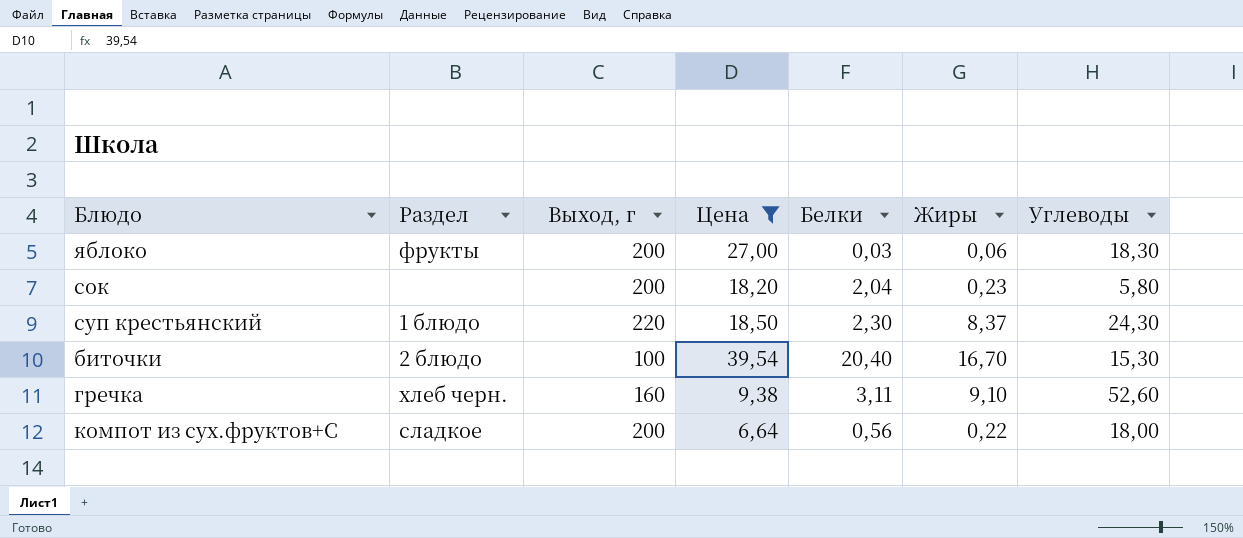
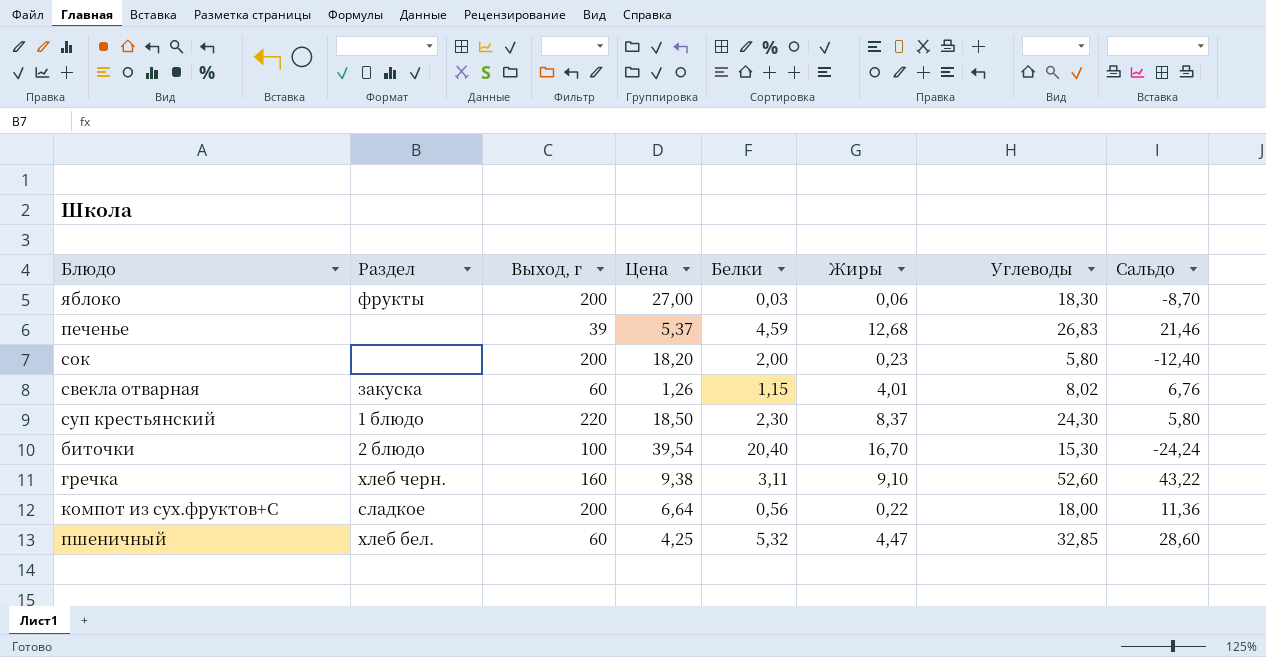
filter: Цена >= 6,64 -> none
column Сальдо | formula: none -> [Углеводы] - [Цена]
сок | Белки: 2,04 -> 2,00

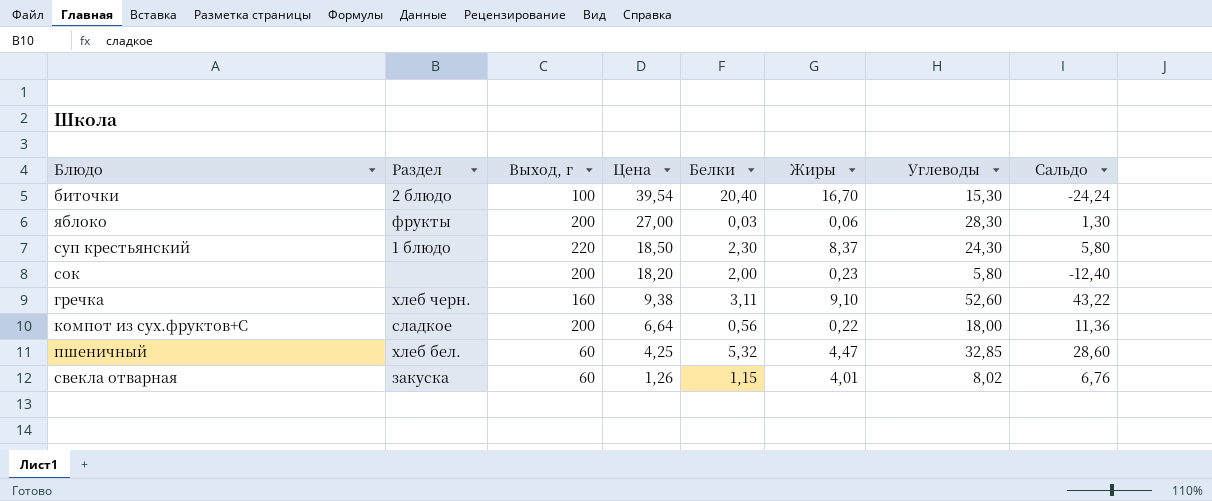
row order: none -> Цена descending
row печенье: none | 39 | 5,37 | 4,59 | 12,68 | 26,83 | 21,46 -> none
яблоко | Углеводы: 18,30 -> 28,30
яблоко | Сальдо: -8,70 -> 1,30

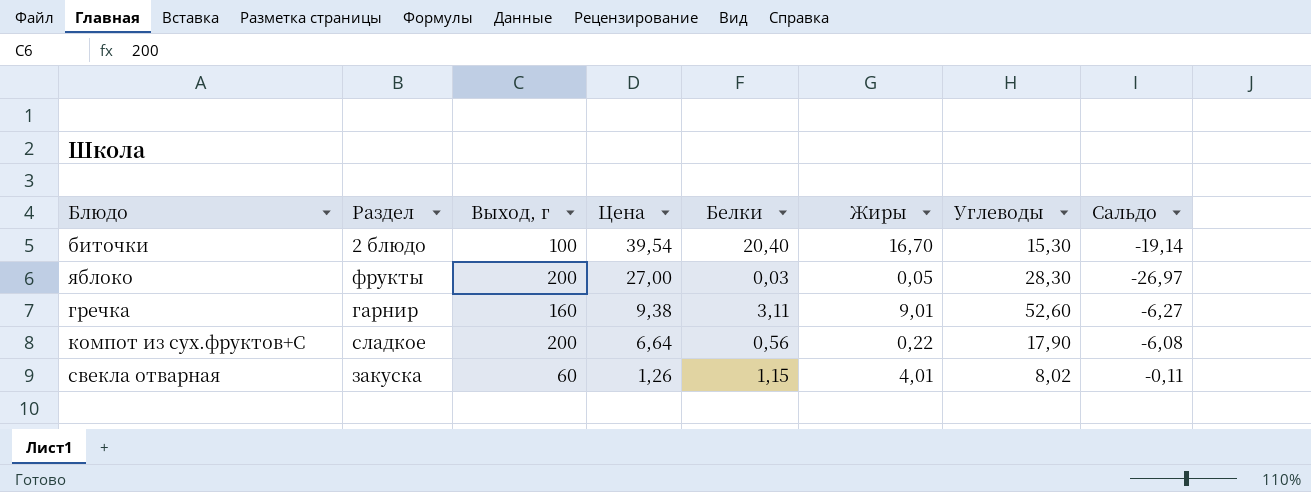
column Сальдо | formula: [Углеводы] - [Цена] -> [Белки] - [Цена]
row суп крестьянский: 1 блюдо | 220 | 18,50 | 2,30 | 8,37 | 24,30 | 5,80 -> none
row сок: none | 200 | 18,20 | 2,00 | 0,23 | 5,80 | -12,40 -> none
row пшеничный: хлеб бел. | 60 | 4,25 | 5,32 | 4,47 | 32,85 | 28,60 -> none
яблоко | Жиры: 0,06 -> 0,05
гречка | Раздел: хлеб черн. -> гарнир
гречка | Жиры: 9,10 -> 9,01
компот из сух.фруктов+С | Углеводы: 18,00 -> 17,90

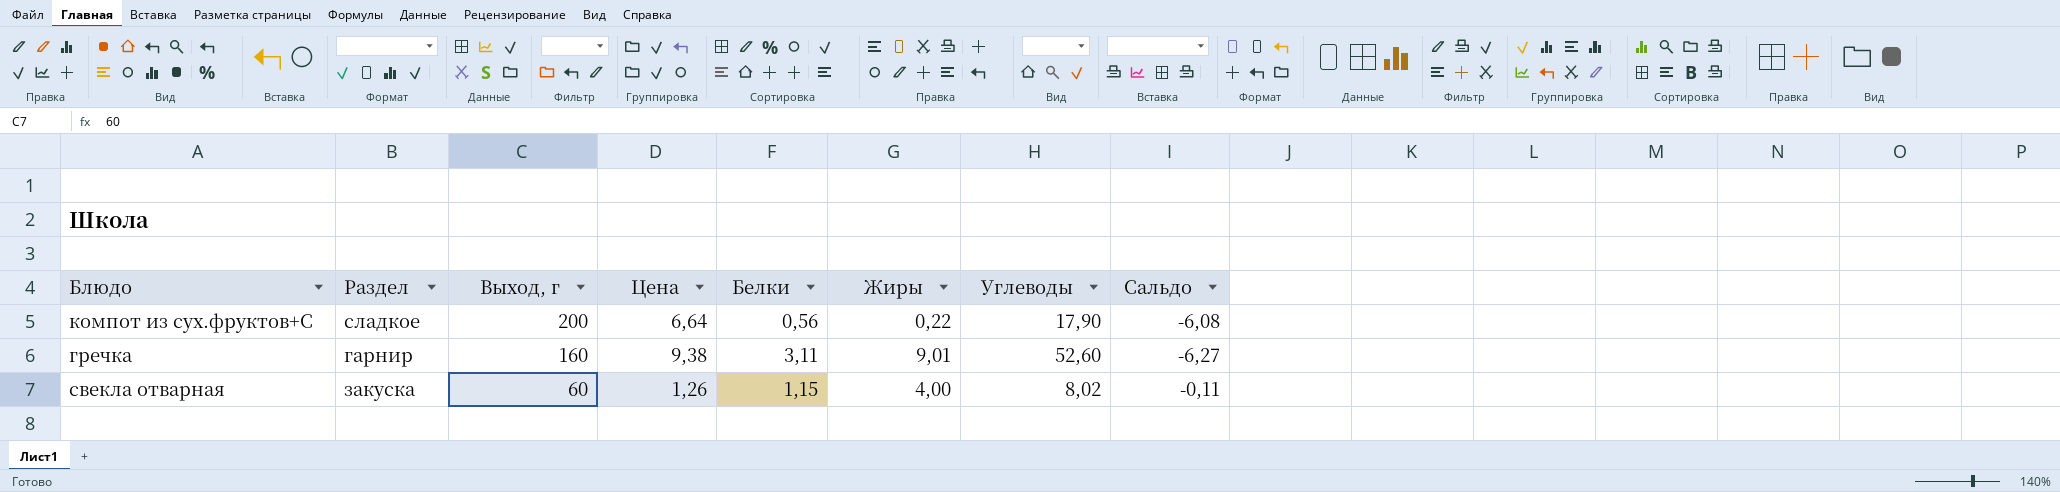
row order: Цена descending -> Выход, г descending
row биточки: 2 блюдо | 100 | 39,54 | 20,40 | 16,70 | 15,30 | -19,14 -> none
row яблоко: фрукты | 200 | 27,00 | 0,03 | 0,05 | 28,30 | -26,97 -> none
свекла отварная | Жиры: 4,01 -> 4,00

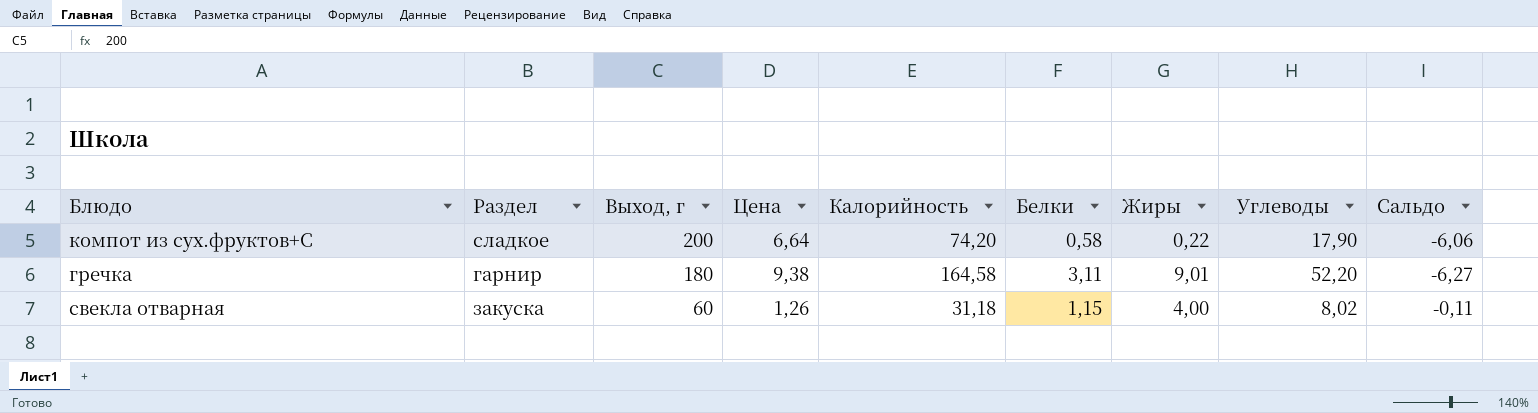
column Калорийность | position: none -> 5
компот из сух.фруктов+С | Белки: 0,56 -> 0,58
компот из сух.фруктов+С | Сальдо: -6,08 -> -6,06
гречка | Выход, г: 160 -> 180
гречка | Углеводы: 52,60 -> 52,20

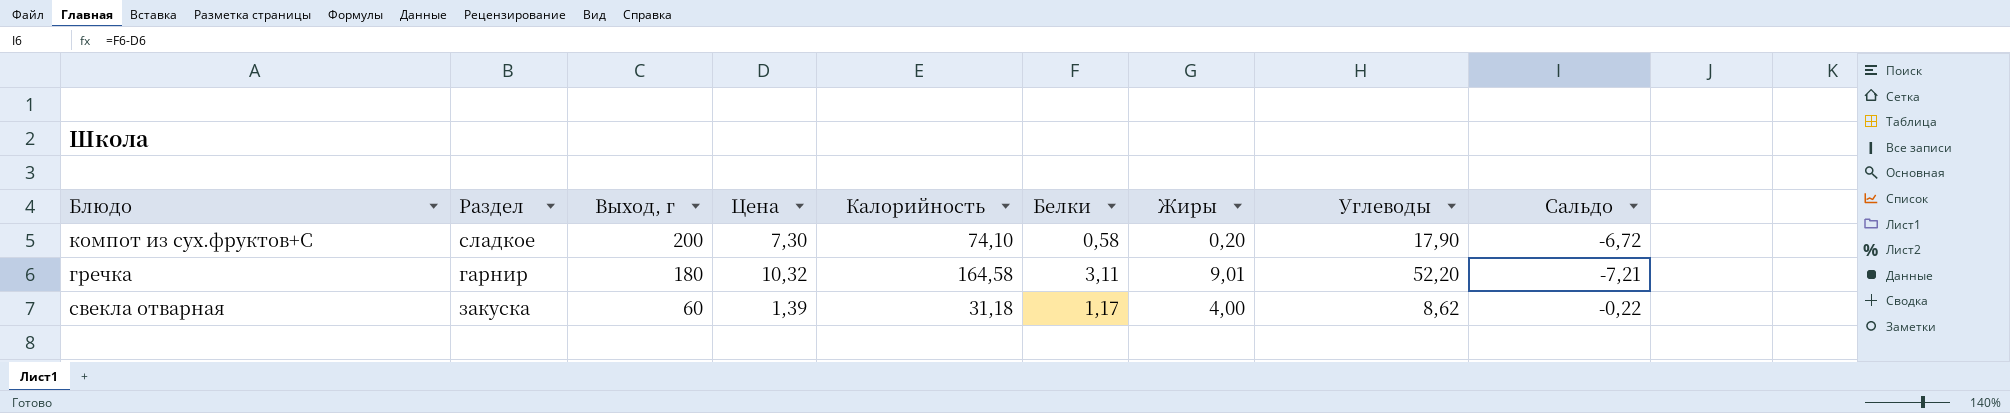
компот из сух.фруктов+С | Цена: 6,64 -> 7,30
компот из сух.фруктов+С | Калорийность: 74,20 -> 74,10
компот из сух.фруктов+С | Жиры: 0,22 -> 0,20
компот из сух.фруктов+С | Сальдо: -6,06 -> -6,72
гречка | Цена: 9,38 -> 10,32
гречка | Сальдо: -6,27 -> -7,21
свекла отварная | Цена: 1,26 -> 1,39
свекла отварная | Белки: 1,15 -> 1,17
свекла отварная | Углеводы: 8,02 -> 8,62
свекла отварная | Сальдо: -0,11 -> -0,22

